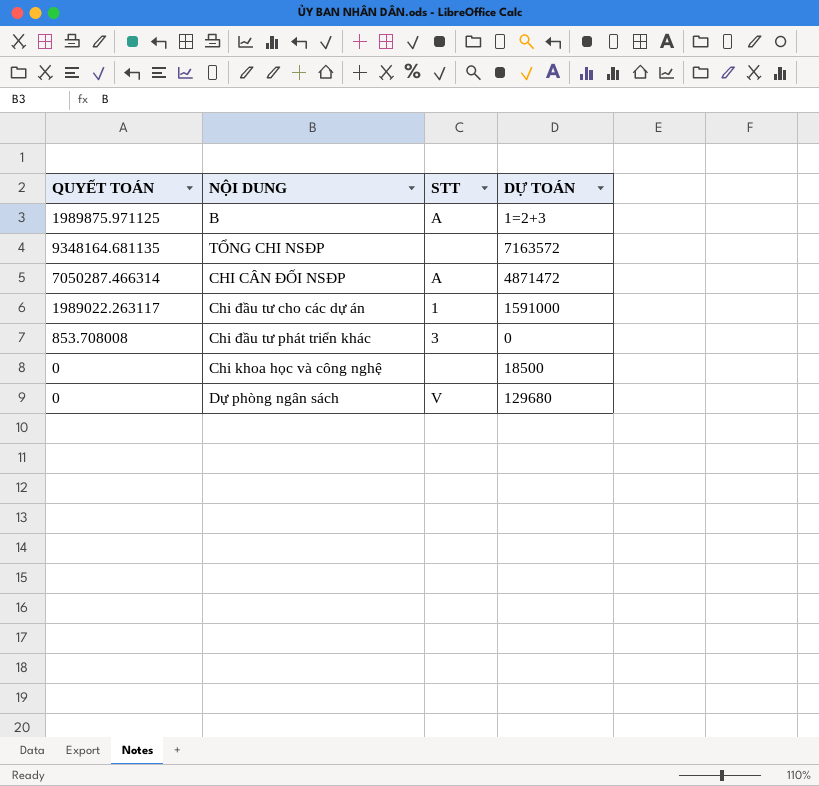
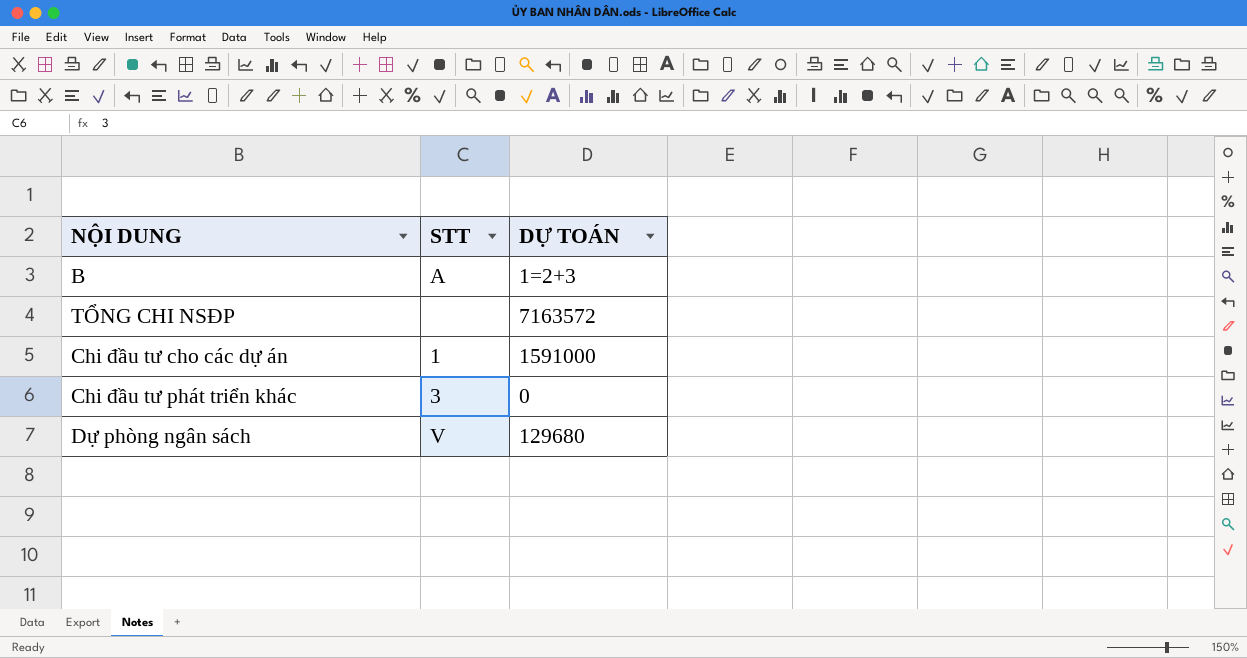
column QUYẾT TOÁN | position: 1 -> none
row CHI CÂN ĐỐI NSĐP: 7050287.466314 | A | 4871472 -> none
row Chi khoa học và công nghệ: 0 | none | 18500 -> none

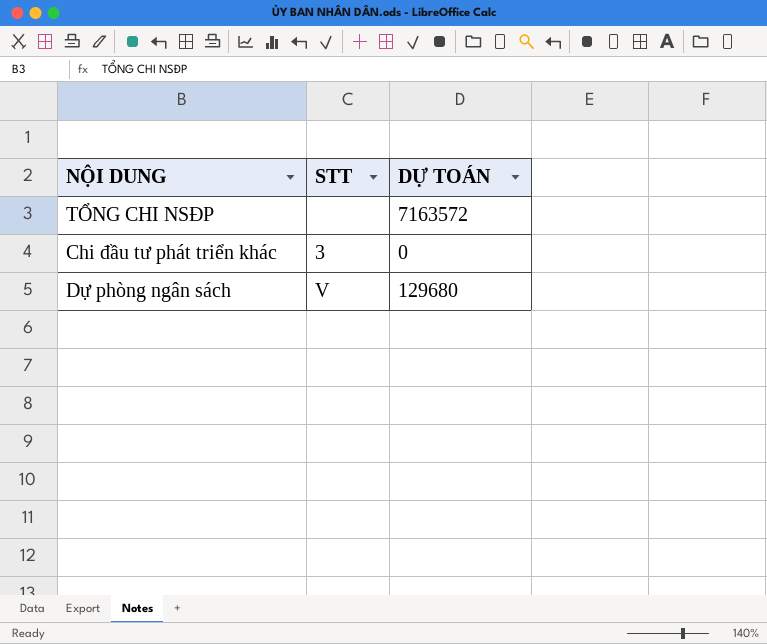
row B: A | 1=2+3 -> none
row Chi đầu tư cho các dự án: 1 | 1591000 -> none

